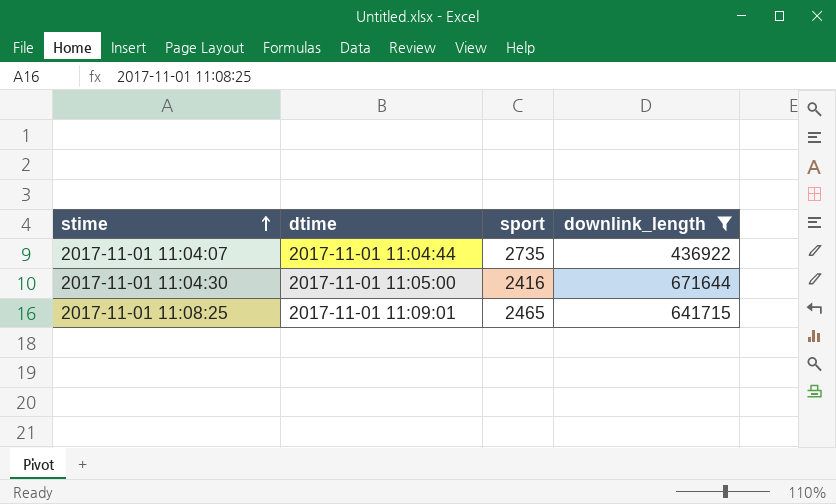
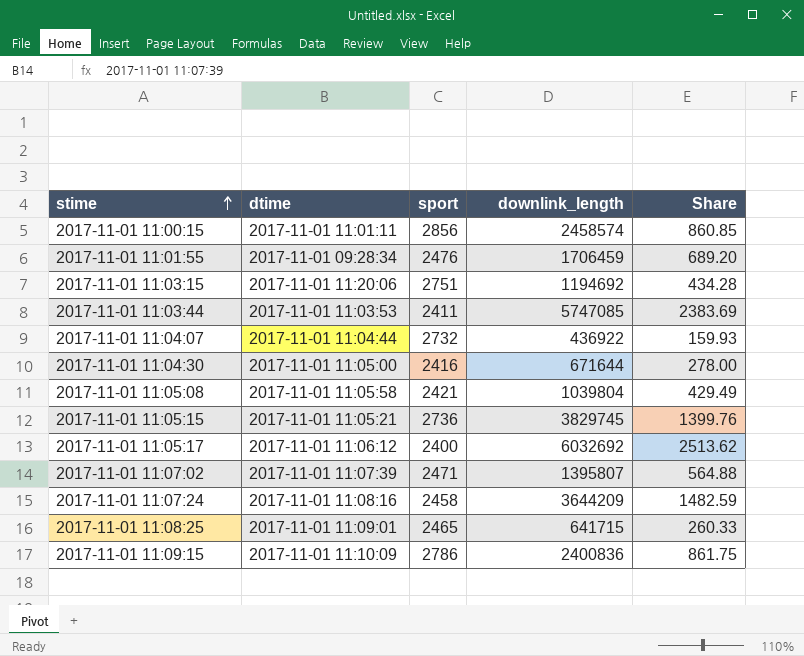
filter: downlink_length <= 671644 -> none
column Share | formula: none -> [downlink_length] / [sport]
2017-11-01 11:04:07 | sport: 2735 -> 2732

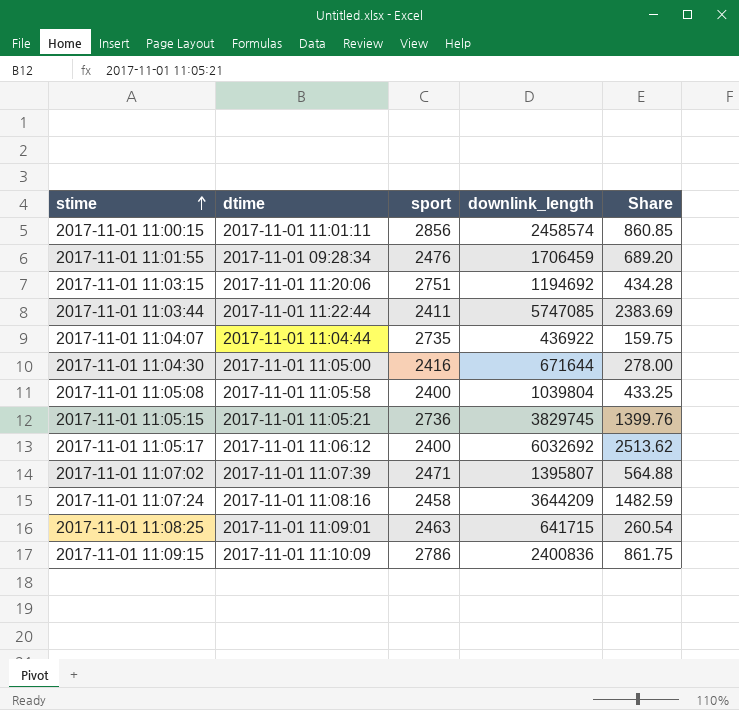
2017-11-01 11:03:44 | dtime: 2017-11-01 11:03:53 -> 2017-11-01 11:22:44
2017-11-01 11:04:07 | sport: 2732 -> 2735
2017-11-01 11:04:07 | Share: 159.93 -> 159.75
2017-11-01 11:05:08 | sport: 2421 -> 2400
2017-11-01 11:05:08 | Share: 429.49 -> 433.25
2017-11-01 11:08:25 | sport: 2465 -> 2463
2017-11-01 11:08:25 | Share: 260.33 -> 260.54

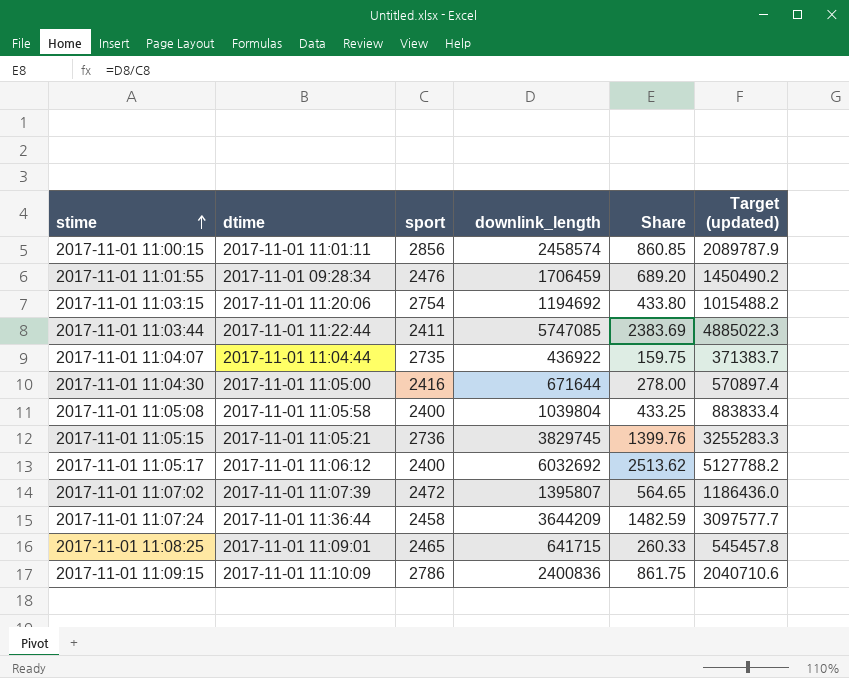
column Target (updated) | formula: none -> [downlink_length] * 0.85
2017-11-01 11:03:15 | sport: 2751 -> 2754
2017-11-01 11:03:15 | Share: 434.28 -> 433.80
2017-11-01 11:07:02 | sport: 2471 -> 2472
2017-11-01 11:07:02 | Share: 564.88 -> 564.65
2017-11-01 11:07:24 | dtime: 2017-11-01 11:08:16 -> 2017-11-01 11:36:44
2017-11-01 11:08:25 | sport: 2463 -> 2465
2017-11-01 11:08:25 | Share: 260.54 -> 260.33

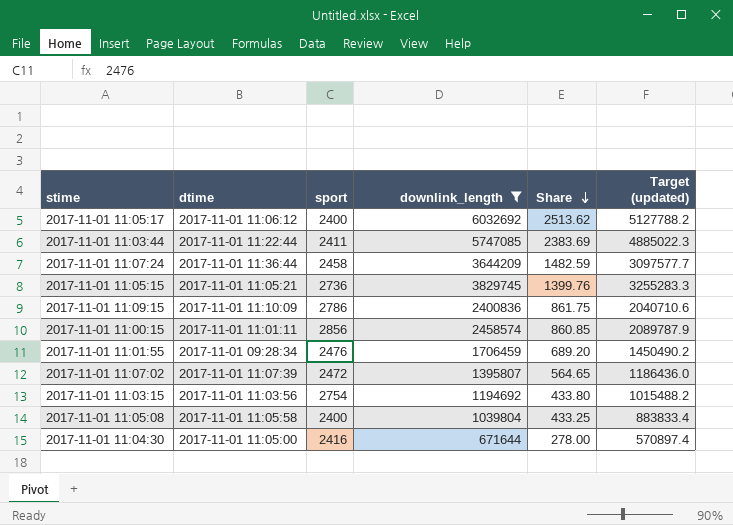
filter: none -> downlink_length >= 671644
row order: stime ascending -> Share descending
2017-11-01 11:03:15 | dtime: 2017-11-01 11:20:06 -> 2017-11-01 11:03:56

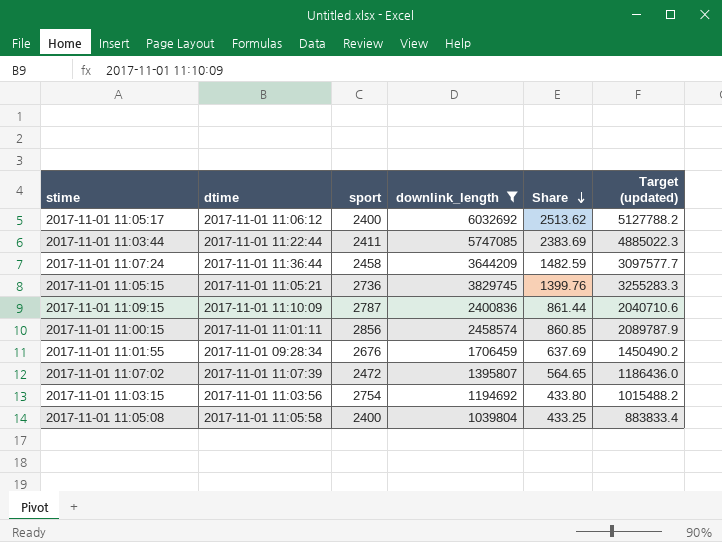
row 2017-11-01 11:04:30: 2017-11-01 11:05:00 | 2416 | 671644 | 278.00 | 570897.4 -> none
2017-11-01 11:09:15 | sport: 2786 -> 2787
2017-11-01 11:09:15 | Share: 861.75 -> 861.44
2017-11-01 11:01:55 | sport: 2476 -> 2676
2017-11-01 11:01:55 | Share: 689.20 -> 637.69

